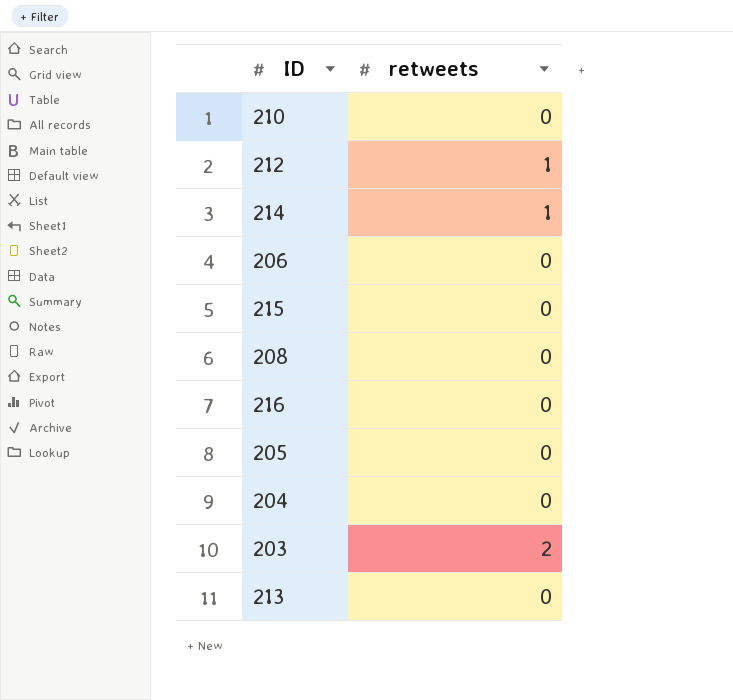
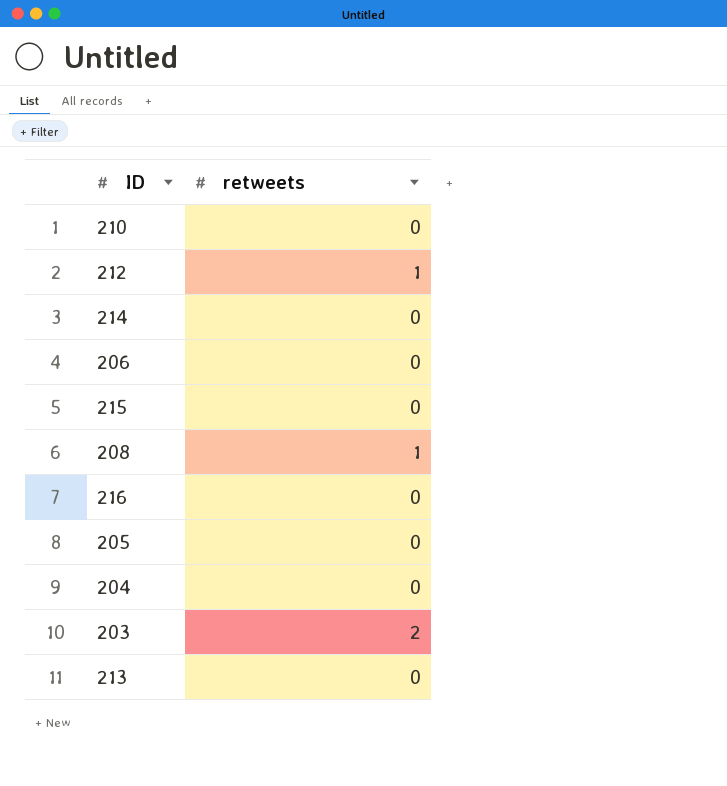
214 | retweets: 1 -> 0
208 | retweets: 0 -> 1

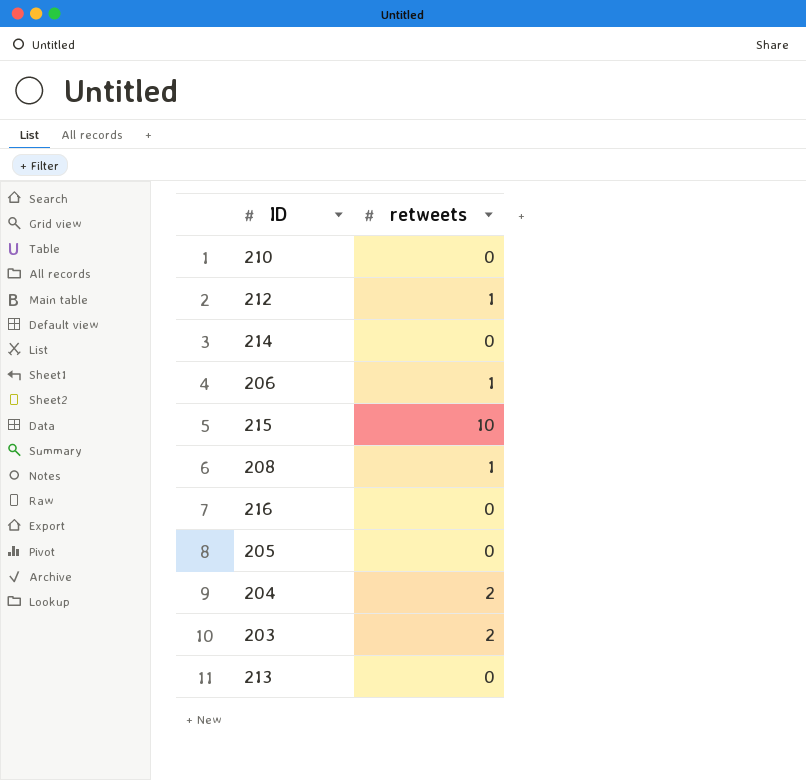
206 | retweets: 0 -> 1
215 | retweets: 0 -> 10
204 | retweets: 0 -> 2

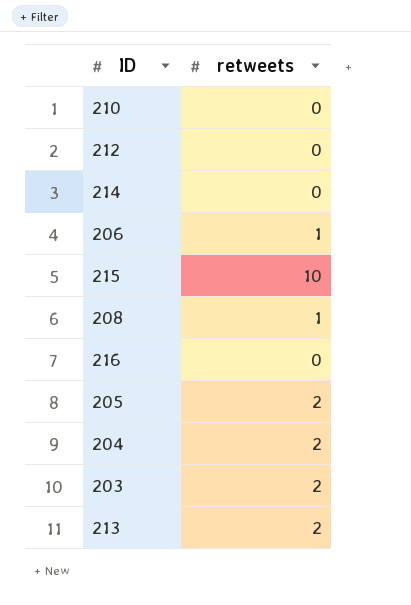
212 | retweets: 1 -> 0
205 | retweets: 0 -> 2
213 | retweets: 0 -> 2

